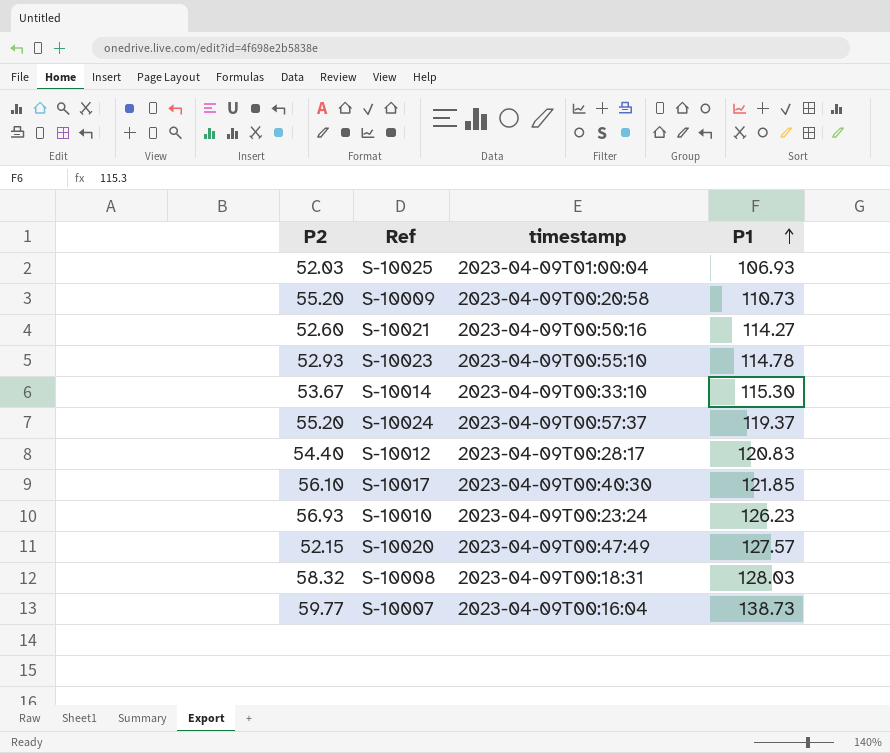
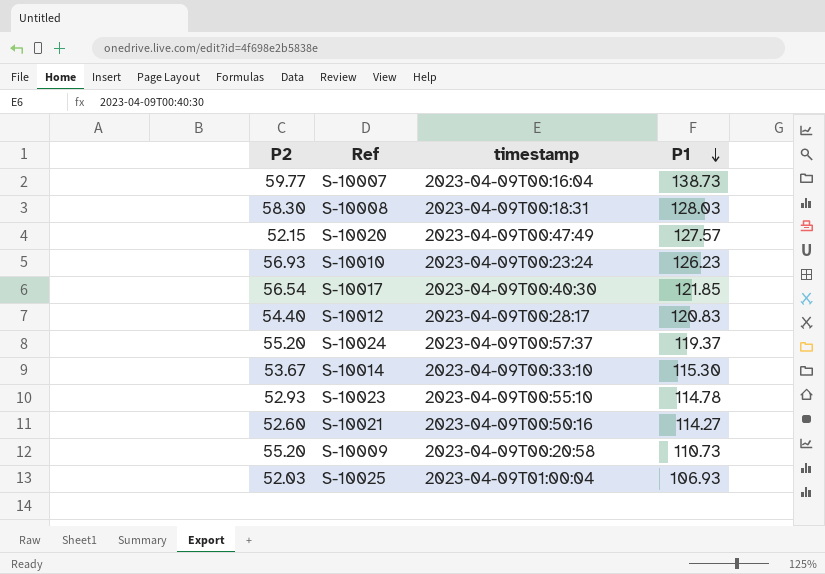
row order: P1 ascending -> P1 descending
S-10008 | P2: 58.32 -> 58.30
S-10017 | P2: 56.10 -> 56.54

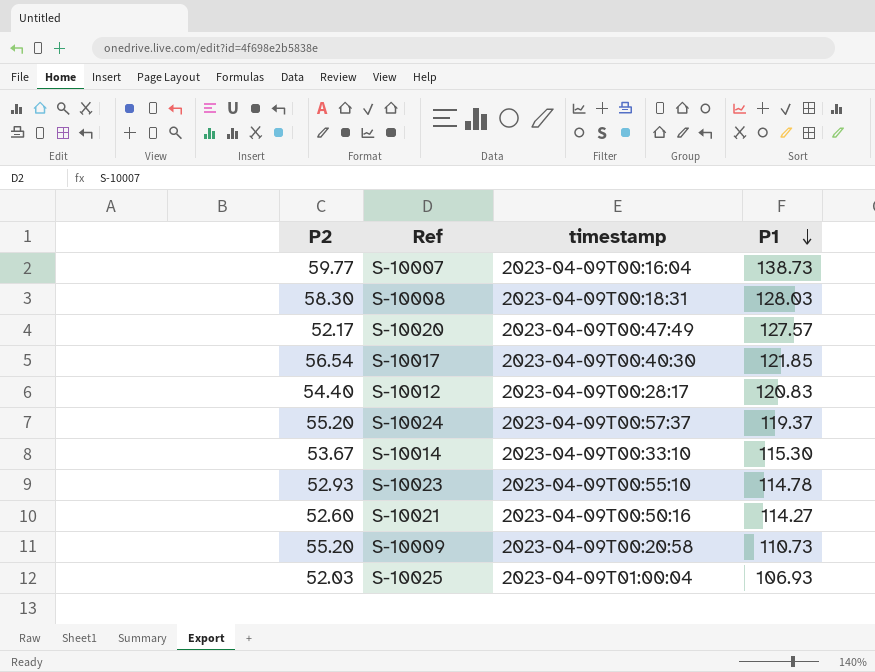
row S-10010: 56.93 | 2023-04-09T00:23:24 | 126.23 -> none
S-10020 | P2: 52.15 -> 52.17

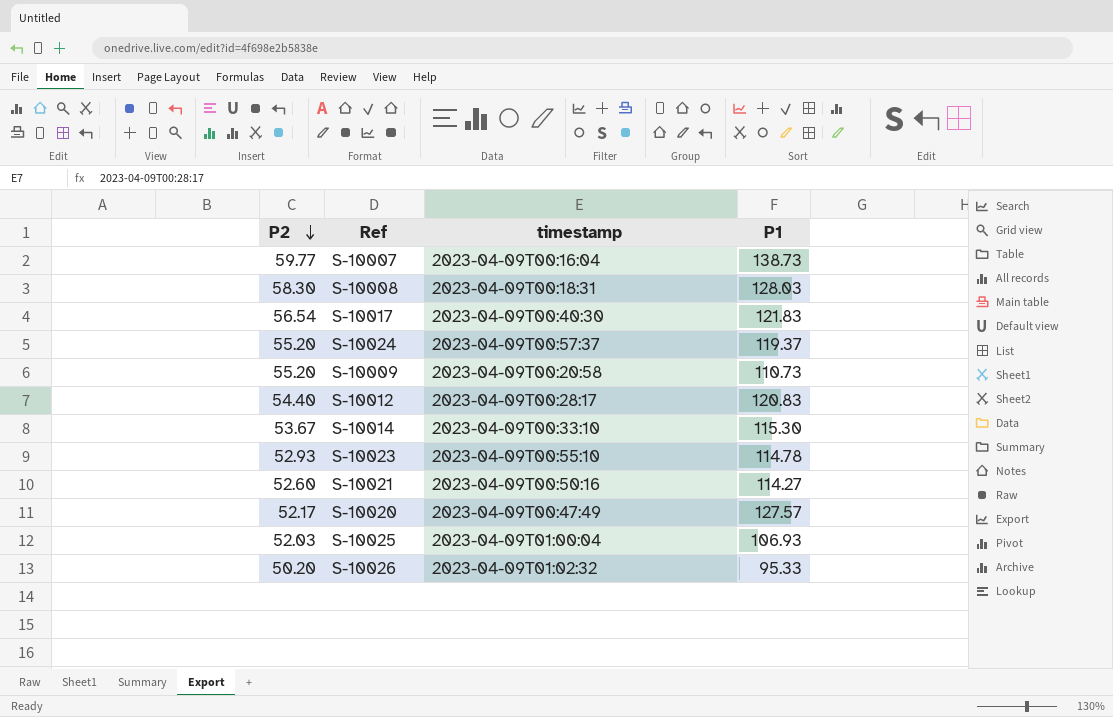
row order: P1 descending -> P2 descending
S-10017 | P1: 121.85 -> 121.83
row S-10026: none -> 50.20 | 2023-04-09T01:02:32 | 95.33

